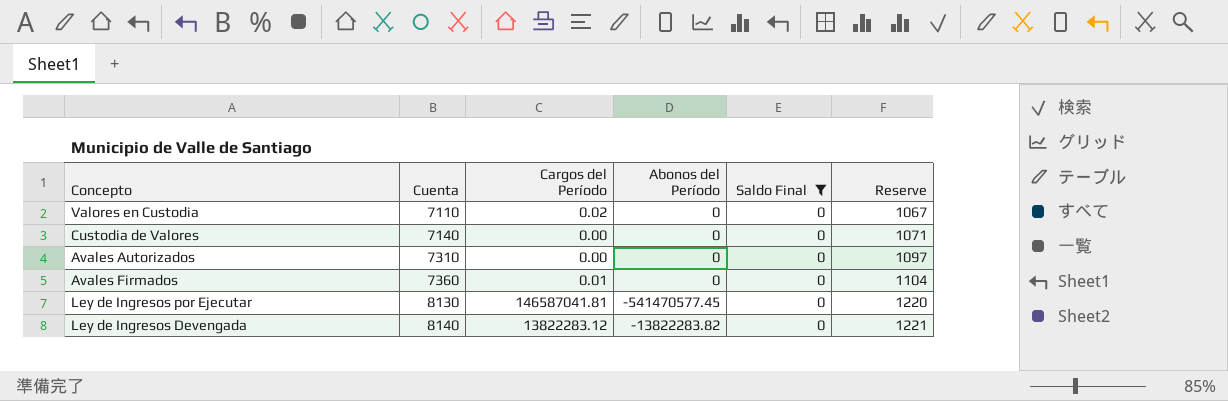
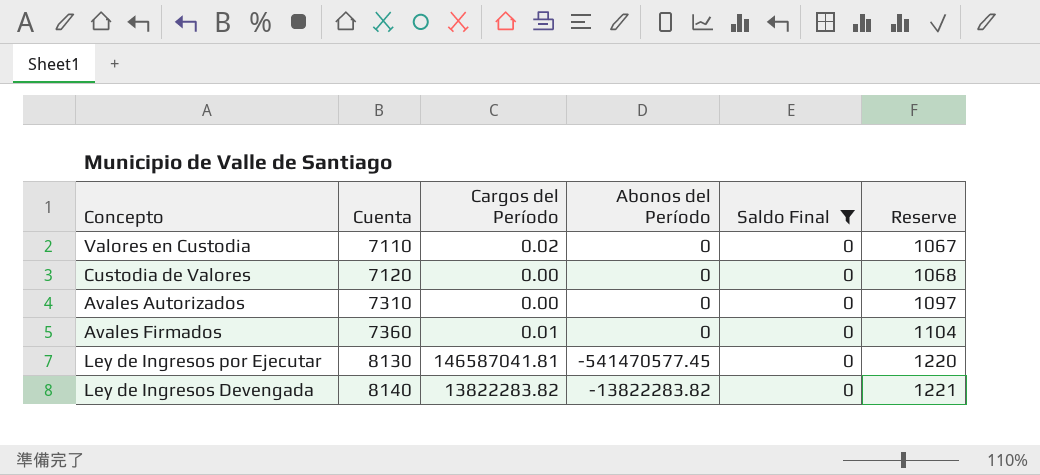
Custodia de Valores | Cuenta: 7140 -> 7120
Custodia de Valores | Reserve: 1071 -> 1068
Ley de Ingresos Devengada | Cargos del Período: 13822283.12 -> 13822283.82

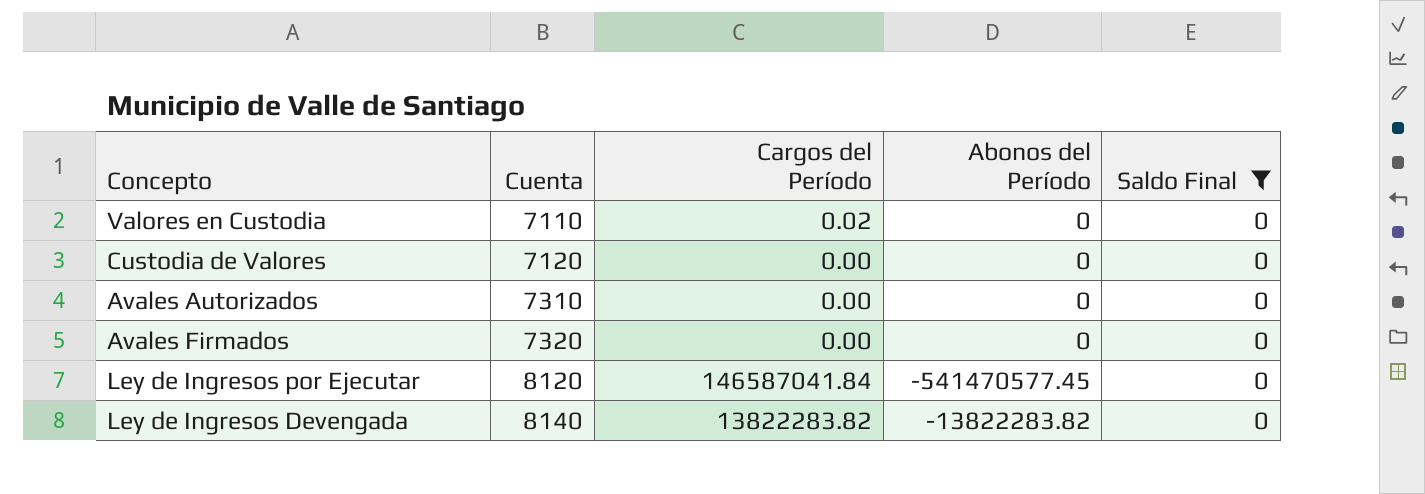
column Reserve | formula: [Cuenta] * 0.15 -> none
Avales Firmados | Cuenta: 7360 -> 7320
Avales Firmados | Cargos del Período: 0.01 -> 0.00
Ley de Ingresos por Ejecutar | Cuenta: 8130 -> 8120
Ley de Ingresos por Ejecutar | Cargos del Período: 146587041.81 -> 146587041.84

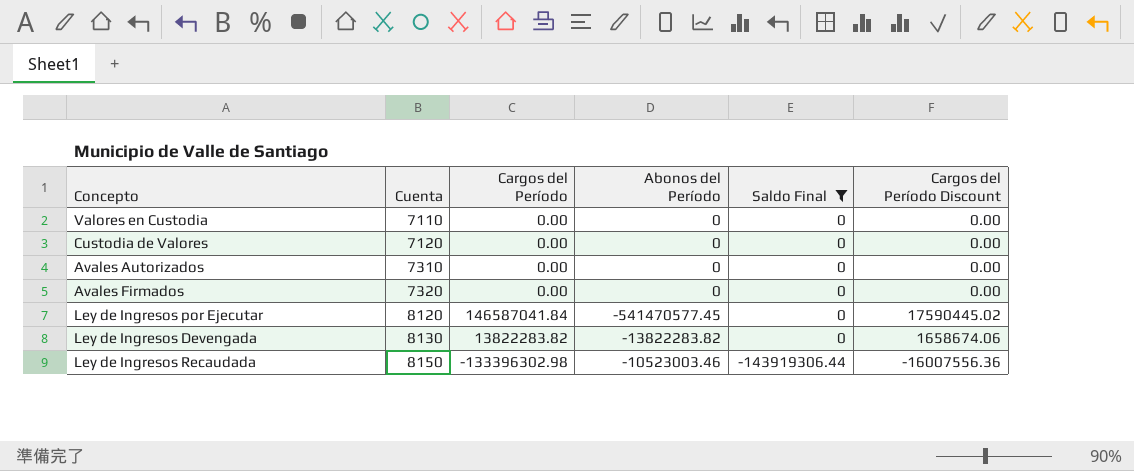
column Cargos del Período Discount | formula: none -> [Cargos del Período] * 0.12
Valores en Custodia | Cargos del Período: 0.02 -> 0.00
Ley de Ingresos Devengada | Cuenta: 8140 -> 8130
row Ley de Ingresos Recaudada: none -> 8150 | -133396302.98 | -10523003.46 | -143919306.44 | -16007556.36

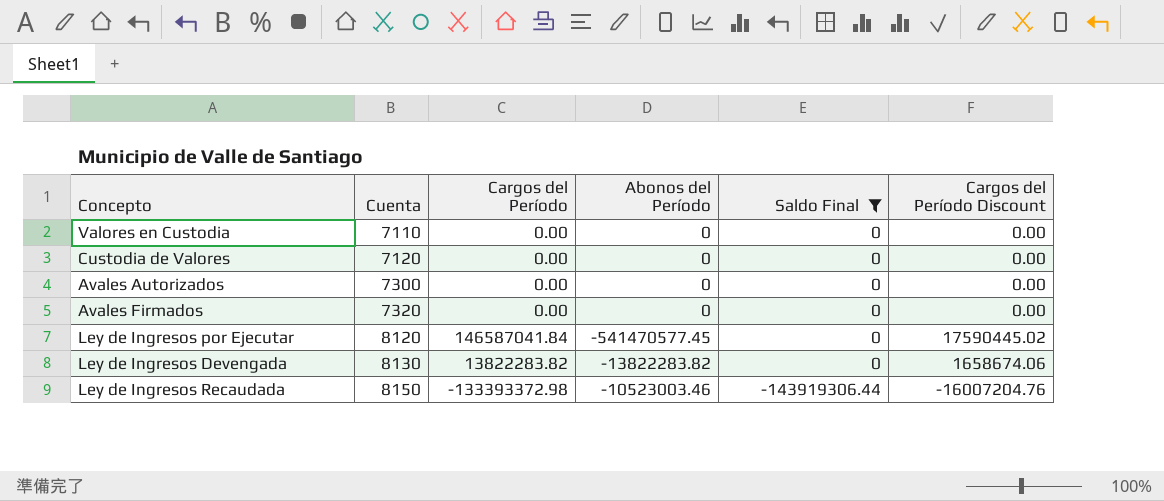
Avales Autorizados | Cuenta: 7310 -> 7300
Ley de Ingresos Recaudada | Cargos del Período: -133396302.98 -> -133393372.98
Ley de Ingresos Recaudada | Cargos del Período Discount: -16007556.36 -> -16007204.76

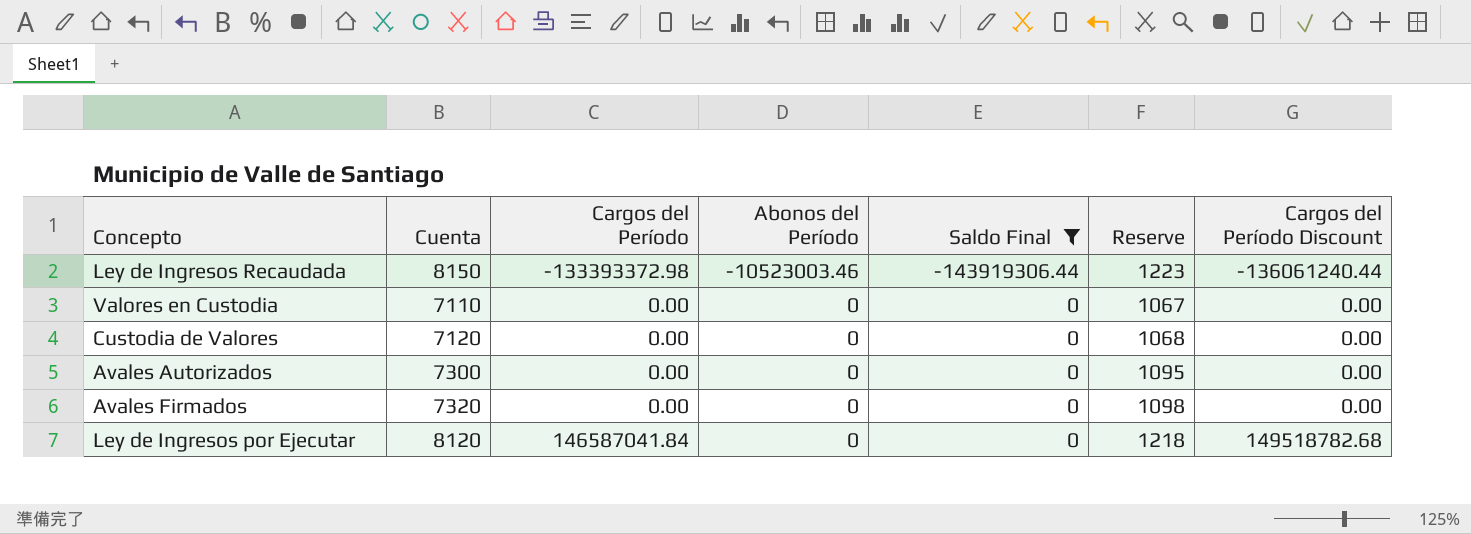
row order: Cuenta ascending -> Cargos del Período ascending
column Reserve | formula: none -> [Cuenta] * 0.15
column Cargos del Período Discount | formula: [Cargos del Período] * 0.12 -> [Cargos del Período] * 1.02
row Ley de Ingresos Devengada: 8130 | 13822283.82 | -13822283.82 | 0 | 1658674.06 -> none
Ley de Ingresos por Ejecutar | Abonos del Período: -541470577.45 -> 0

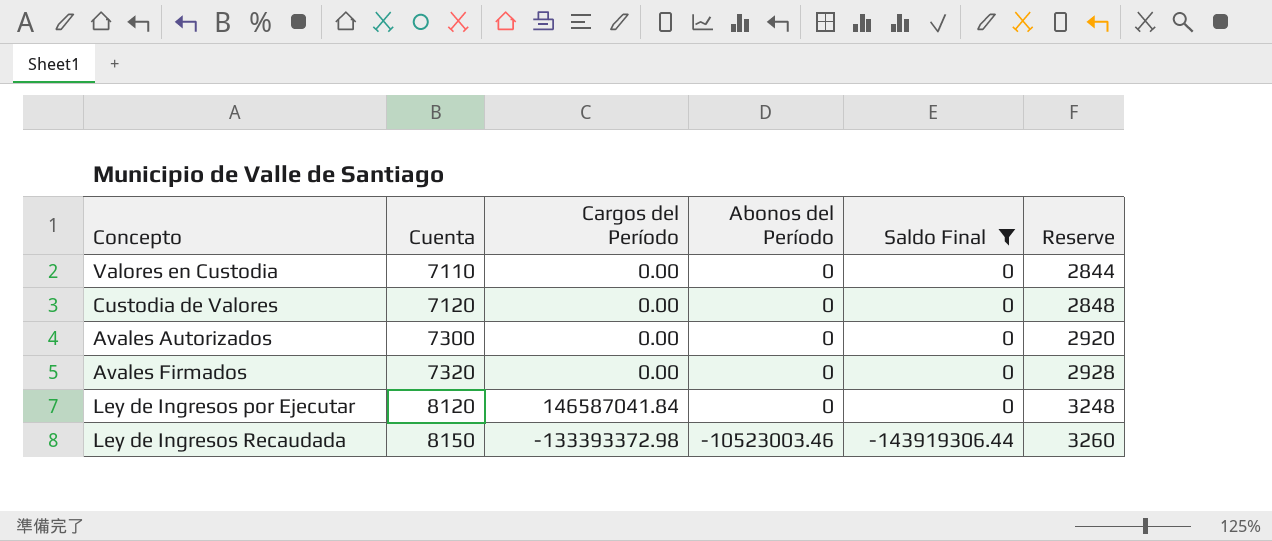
row order: Cargos del Período ascending -> Cuenta ascending
column Cargos del Período Discount | formula: [Cargos del Período] * 1.02 -> none
column Reserve | formula: [Cuenta] * 0.15 -> [Cuenta] * 0.4

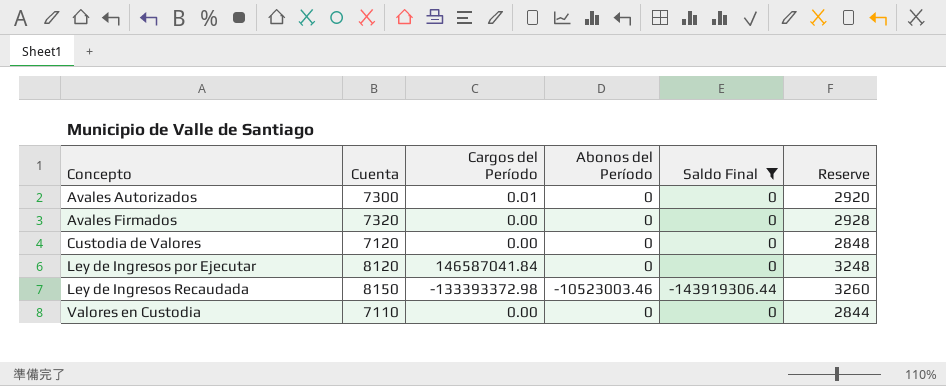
row order: Cuenta ascending -> Concepto ascending
Avales Autorizados | Cargos del Período: 0.00 -> 0.01

